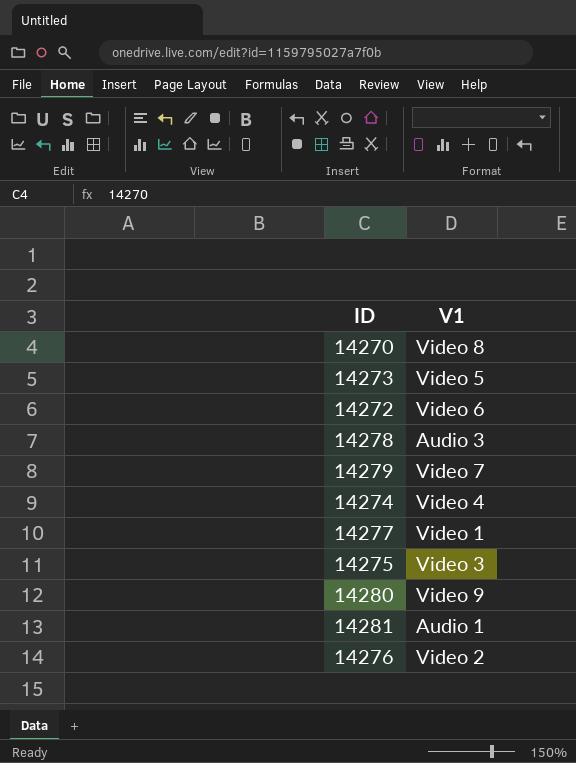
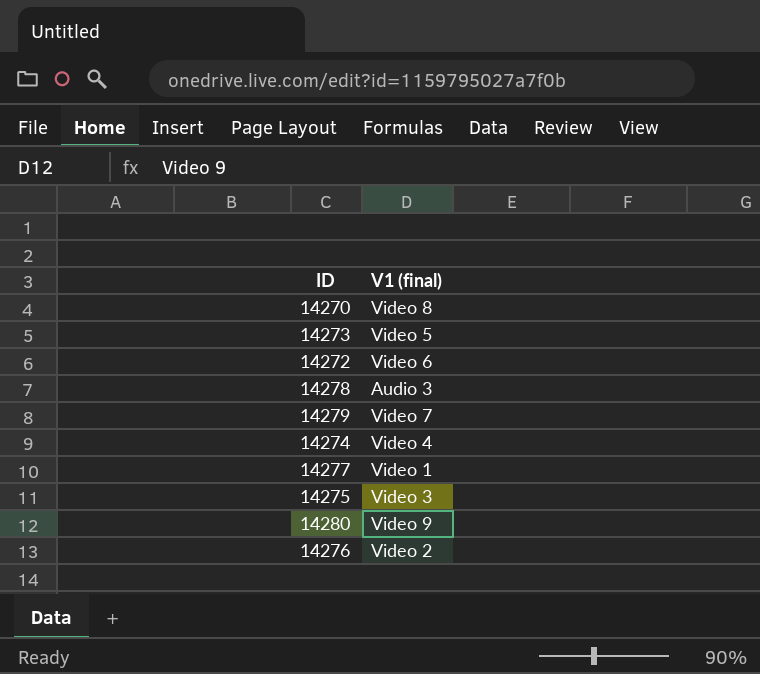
column name: V1 -> V1 (final)
row 14281: Audio 1 -> none

